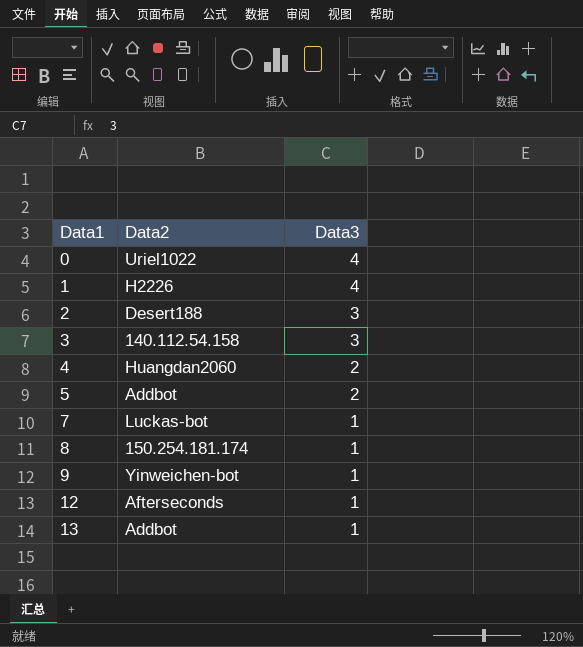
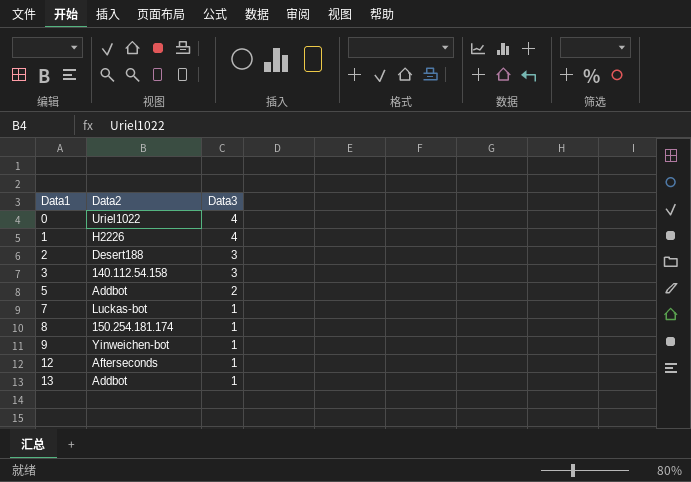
row 4: Huangdan2060 | 2 -> none

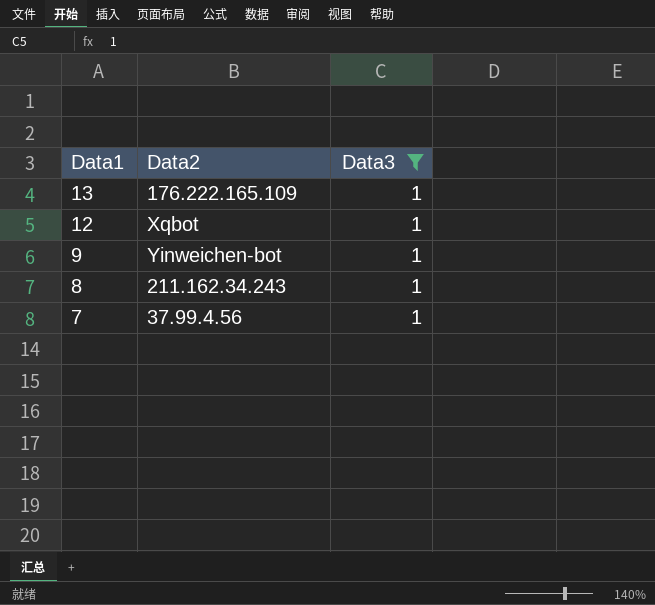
filter: none -> Data3 = 1
row order: Data1 ascending -> Data1 descending
13 | Data2: Addbot -> 176.222.165.109
12 | Data2: Afterseconds -> Xqbot
8 | Data2: 150.254.181.174 -> 211.162.34.243
7 | Data2: Luckas-bot -> 37.99.4.56

